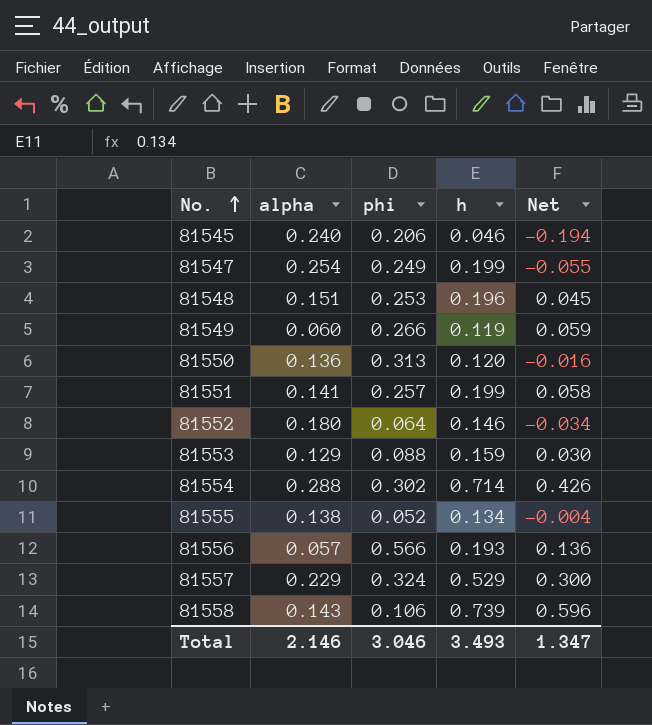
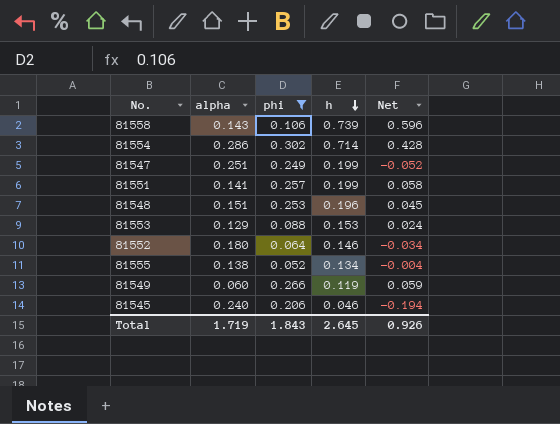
filter: none -> phi <= 0.302
row order: No. ascending -> h descending
81554 | alpha: 0.288 -> 0.286
81554 | Net: 0.426 -> 0.428
81547 | alpha: 0.254 -> 0.251
81547 | Net: -0.055 -> -0.052
81553 | h: 0.159 -> 0.153
81553 | Net: 0.030 -> 0.024
Total | alpha: 2.146 -> 1.719
Total | phi: 3.046 -> 1.843
Total | h: 3.493 -> 2.645
Total | Net: 1.347 -> 0.926

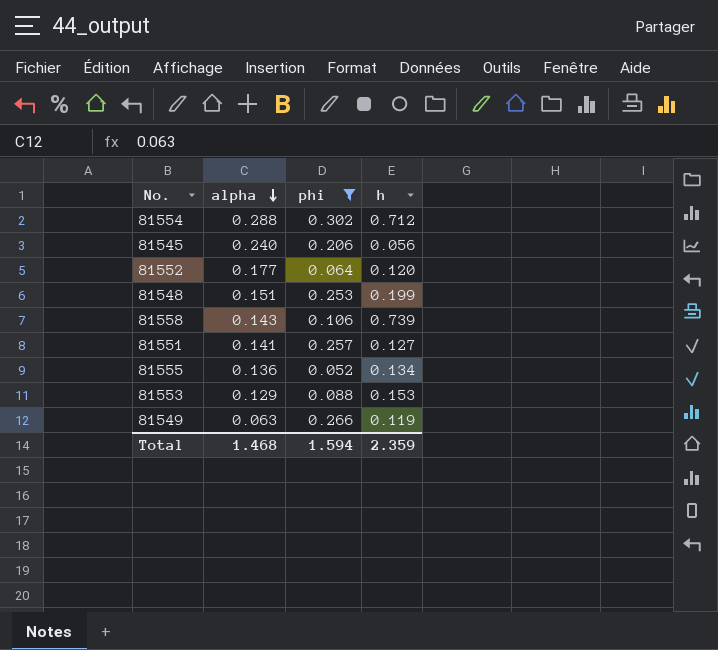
row order: h descending -> alpha descending
column Net | formula: [h] - [alpha] -> none
row 81547: 0.251 | 0.249 | 0.199 | -0.052 -> none
81554 | alpha: 0.286 -> 0.288
81554 | h: 0.714 -> 0.712
81545 | h: 0.046 -> 0.056
81552 | alpha: 0.180 -> 0.177
81552 | h: 0.146 -> 0.120
81548 | h: 0.196 -> 0.199
81551 | h: 0.199 -> 0.127
81555 | alpha: 0.138 -> 0.136
81549 | alpha: 0.060 -> 0.063
Total | alpha: 1.719 -> 1.468
Total | phi: 1.843 -> 1.594
Total | h: 2.645 -> 2.359

